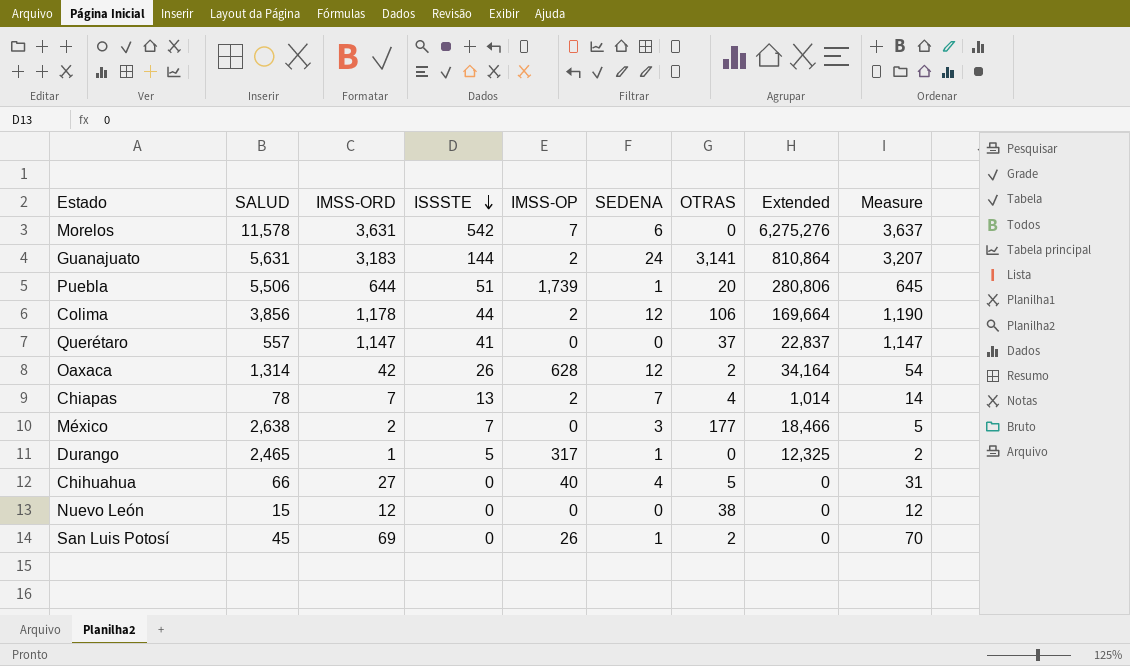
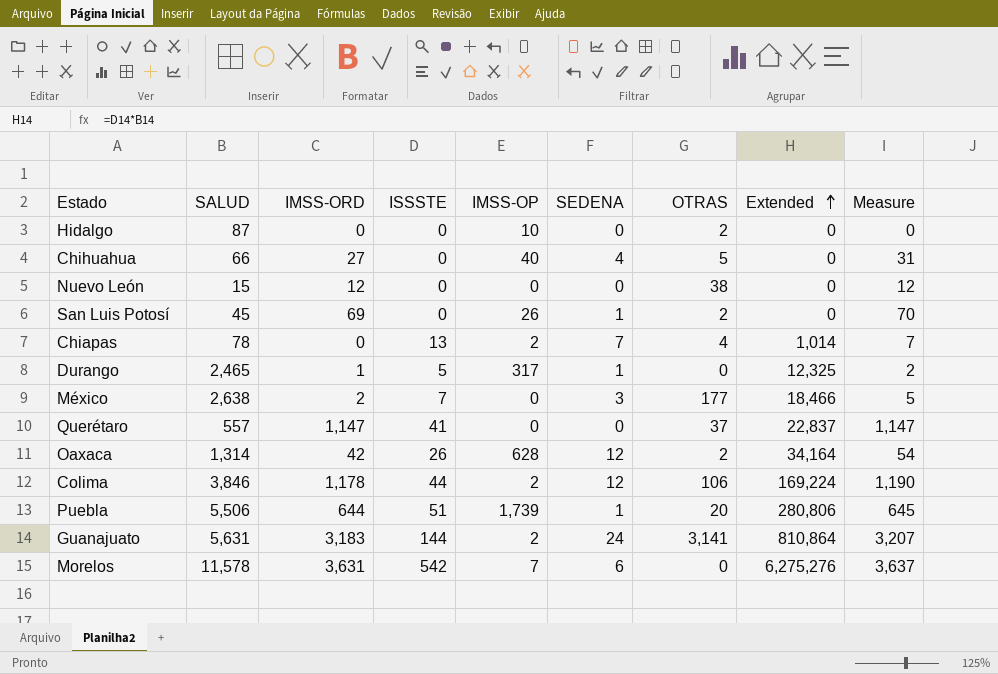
row order: ISSSTE descending -> Extended ascending
row Hidalgo: none -> 87 | 0 | 0 | 10 | 0 | 2 | 0 | 0
Chiapas | IMSS-ORD: 7 -> 0
Chiapas | Measure: 14 -> 7
Colima | SALUD: 3,856 -> 3,846
Colima | Extended: 169,664 -> 169,224

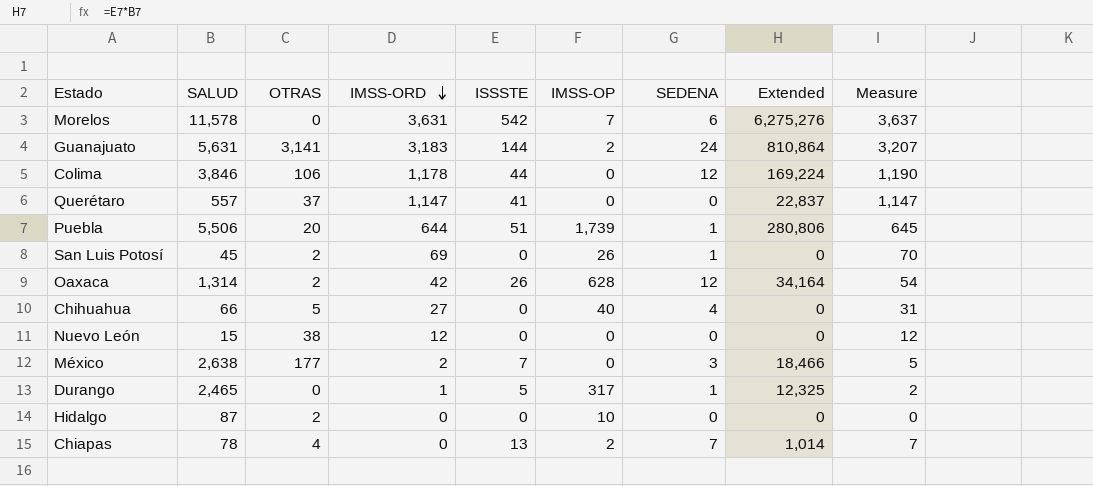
row order: Extended ascending -> IMSS-ORD descending
column OTRAS | position: 7 -> 3
Colima | IMSS-OP: 2 -> 0

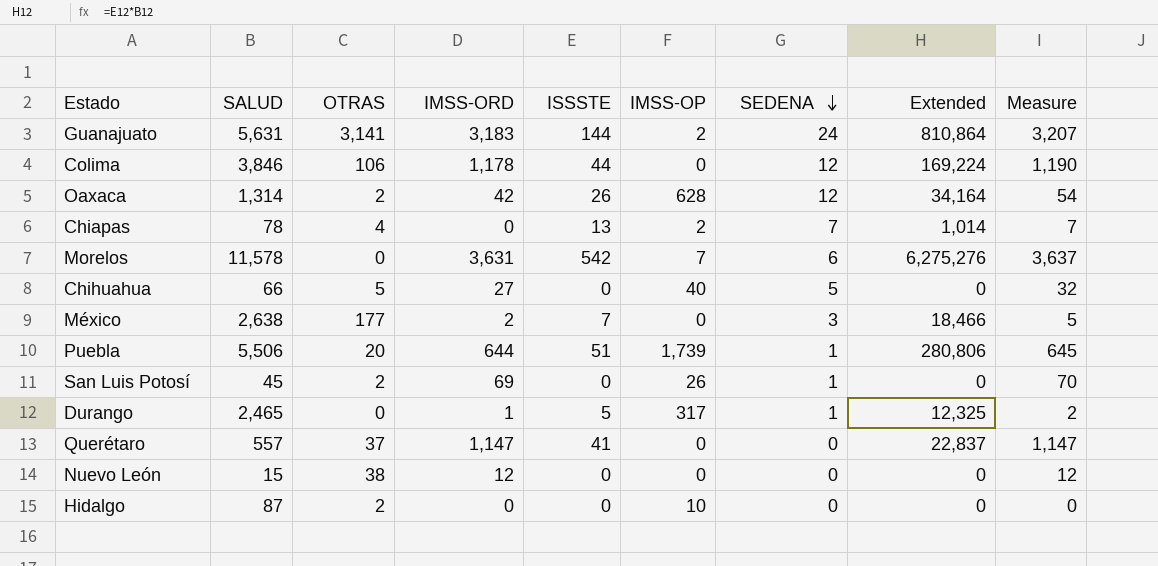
row order: IMSS-ORD descending -> SEDENA descending
Chihuahua | SEDENA: 4 -> 5
Chihuahua | Measure: 31 -> 32

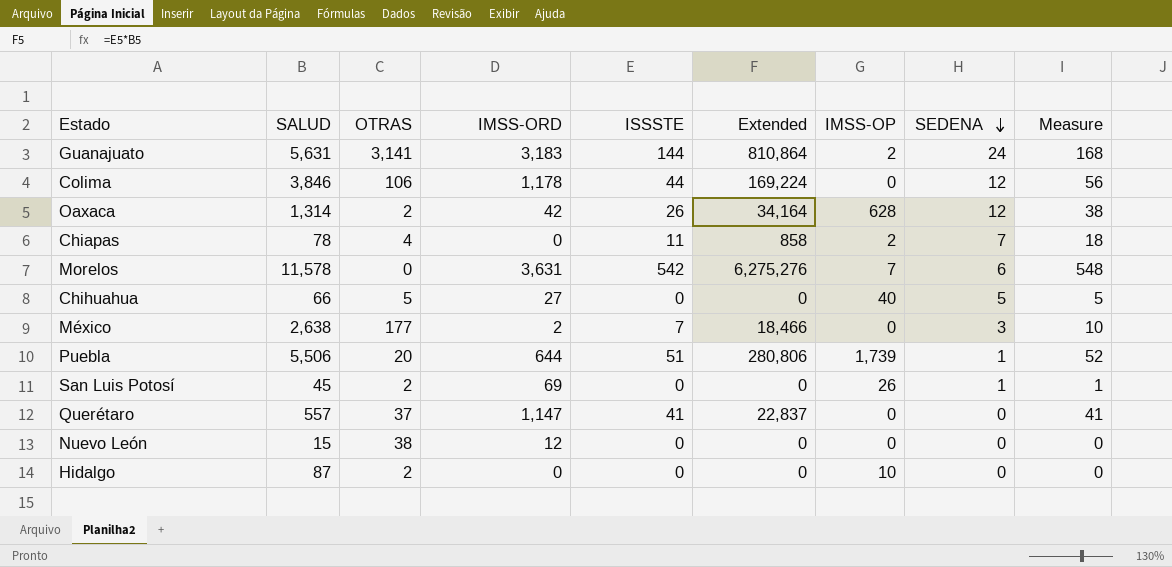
column Extended | position: 8 -> 6
column Measure | formula: [IMSS-ORD] + [SEDENA] -> [ISSSTE] + [SEDENA]
row Durango: 2,465 | 0 | 1 | 5 | 317 | 1 | 12,325 | 2 -> none
Chiapas | ISSSTE: 13 -> 11
Chiapas | Extended: 1,014 -> 858

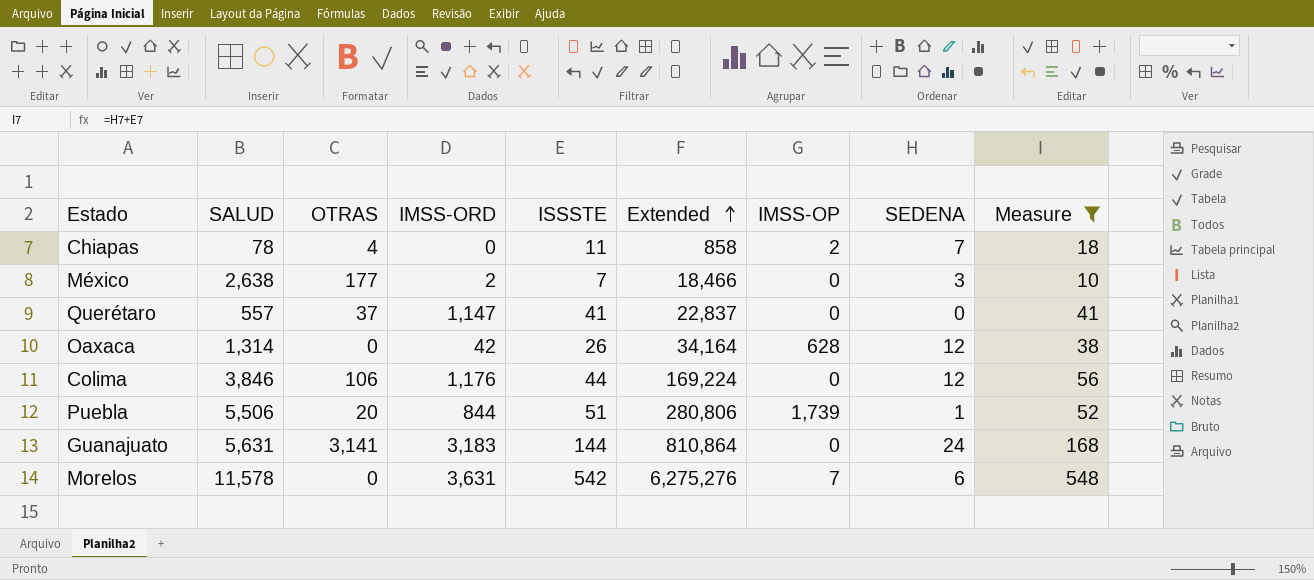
filter: none -> Measure >= 10
row order: SEDENA descending -> Extended ascending
Oaxaca | OTRAS: 2 -> 0
Colima | IMSS-ORD: 1,178 -> 1,176
Puebla | IMSS-ORD: 644 -> 844
Guanajuato | IMSS-OP: 2 -> 0

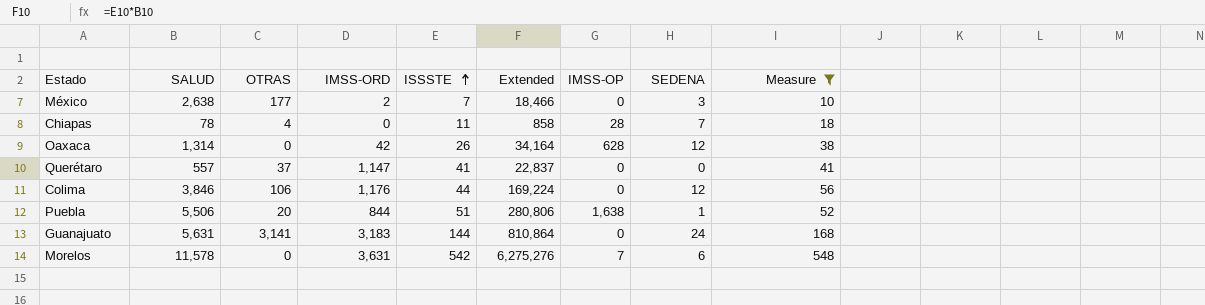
row order: Extended ascending -> ISSSTE ascending
Chiapas | IMSS-OP: 2 -> 28
Puebla | IMSS-OP: 1,739 -> 1,638

